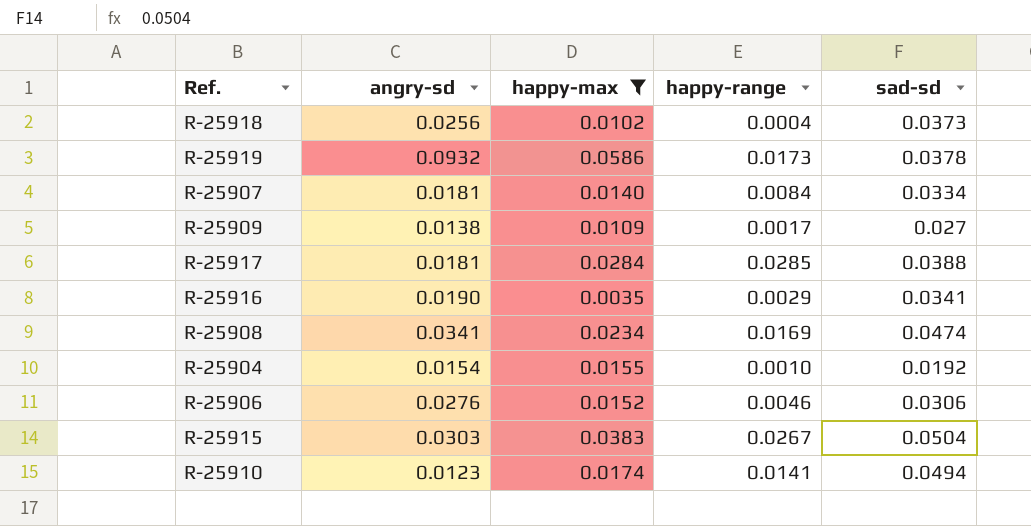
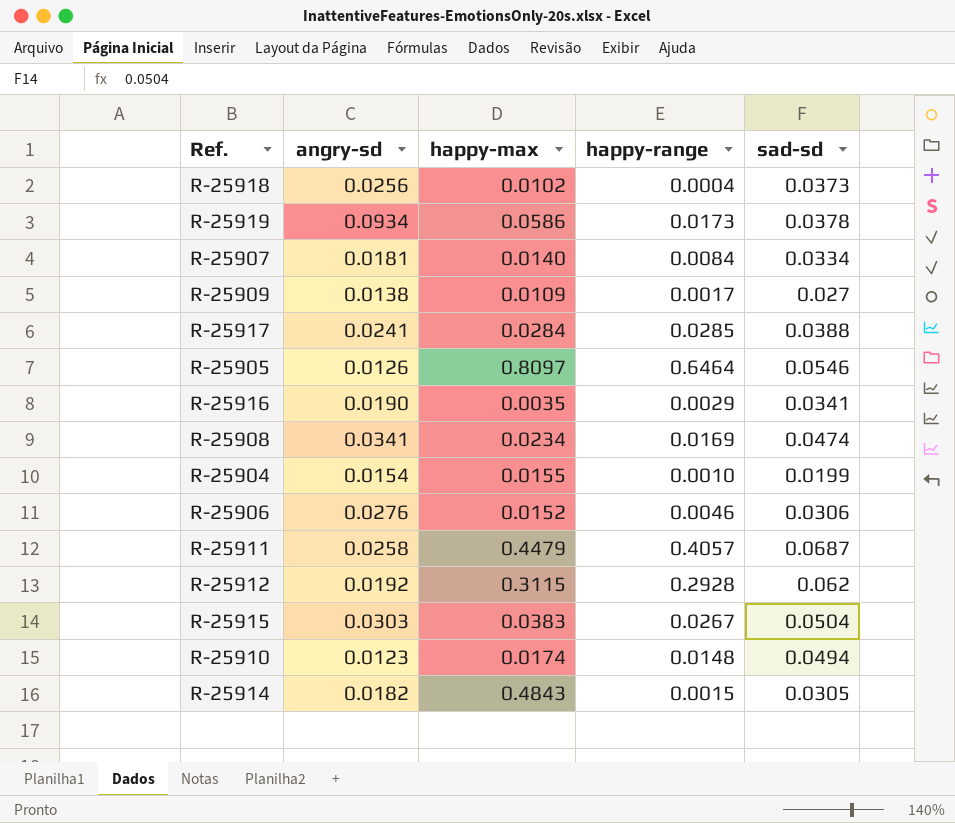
filter: happy-max <= 0.0586 -> none
R-25919 | angry-sd: 0.0932 -> 0.0934
R-25917 | angry-sd: 0.0181 -> 0.0241
R-25904 | sad-sd: 0.0192 -> 0.0199
R-25910 | happy-range: 0.0141 -> 0.0148

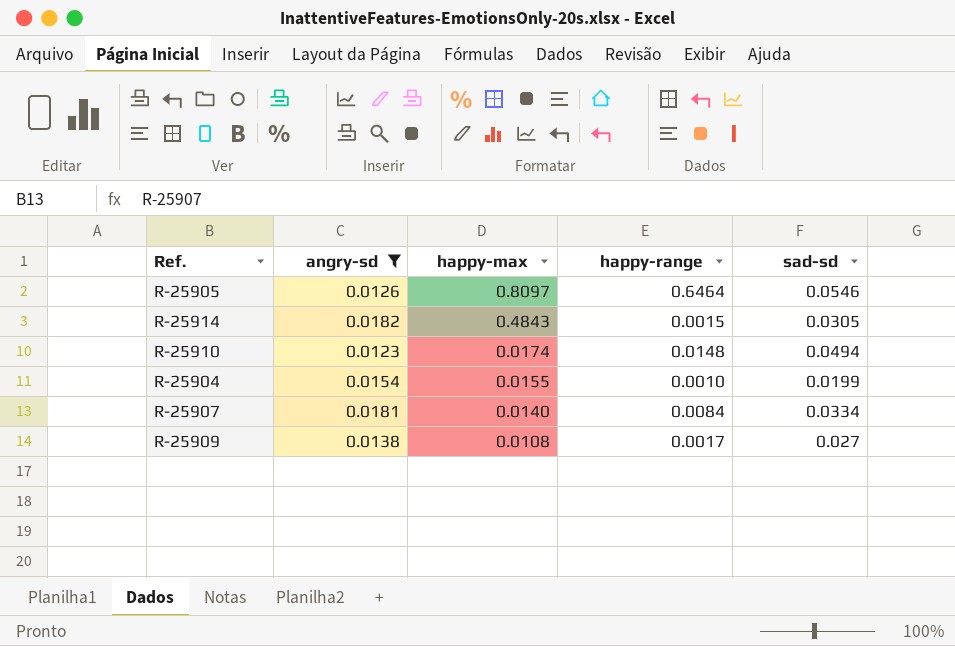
filter: none -> angry-sd <= 0.0182
row order: none -> happy-max descending
R-25909 | happy-max: 0.0109 -> 0.0108

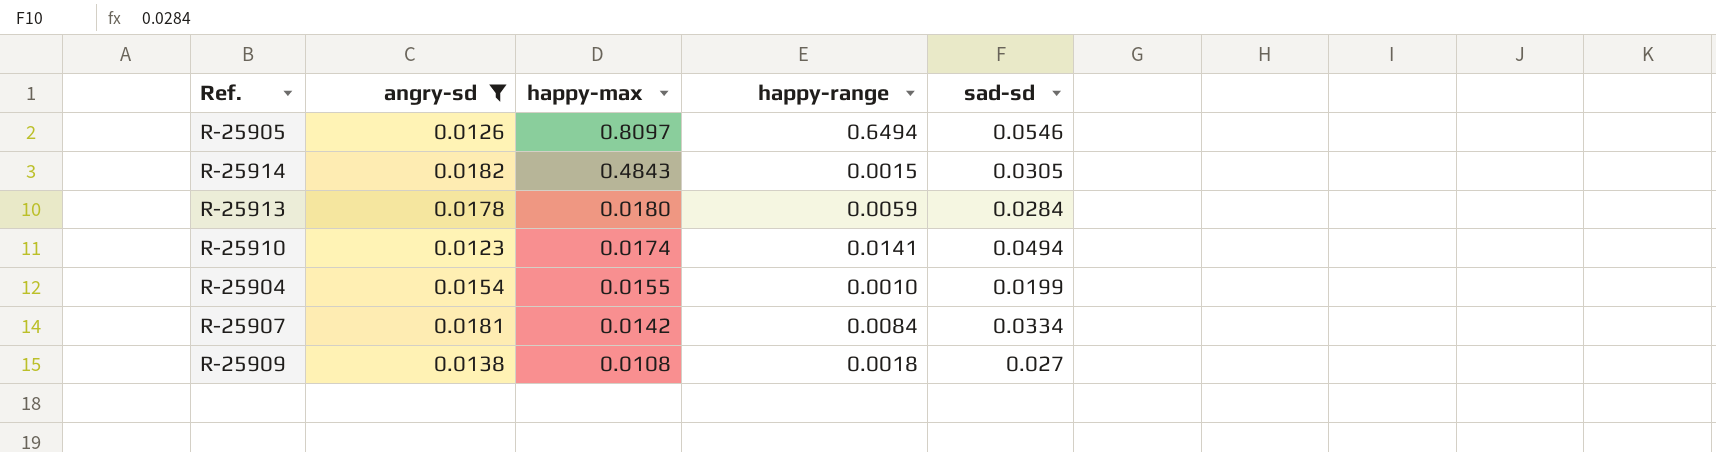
R-25905 | happy-range: 0.6464 -> 0.6494
row R-25913: none -> 0.0178 | 0.0180 | 0.0059 | 0.0284
R-25910 | happy-range: 0.0148 -> 0.0141
R-25907 | happy-max: 0.0140 -> 0.0142
R-25909 | happy-range: 0.0017 -> 0.0018

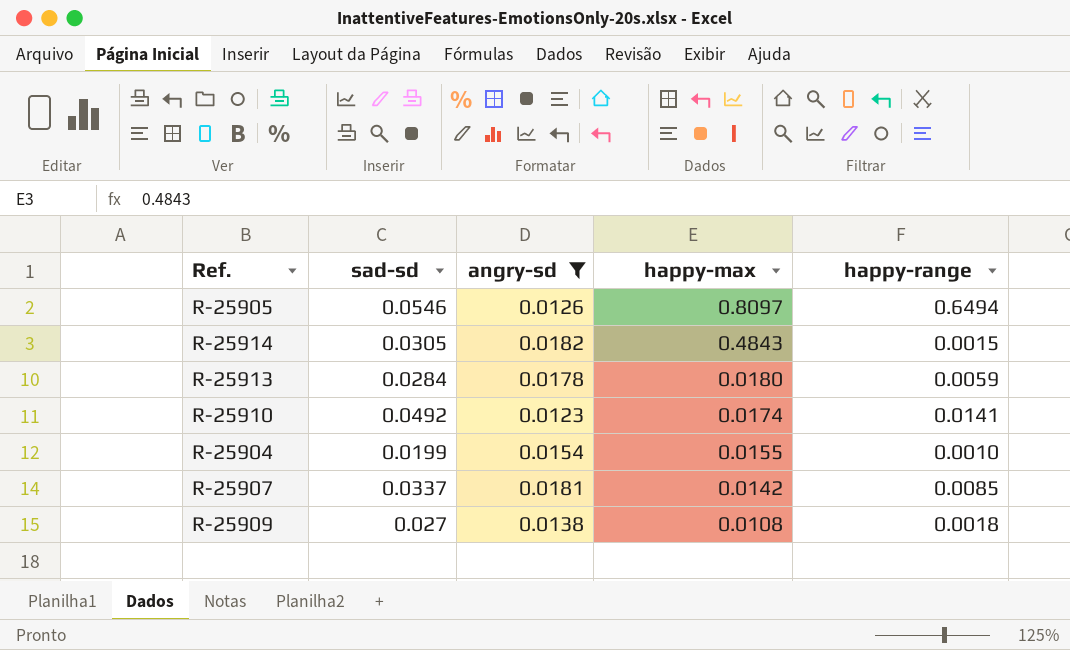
column sad-sd | position: 5 -> 2
R-25910 | sad-sd: 0.0494 -> 0.0492
R-25907 | sad-sd: 0.0334 -> 0.0337
R-25907 | happy-range: 0.0084 -> 0.0085

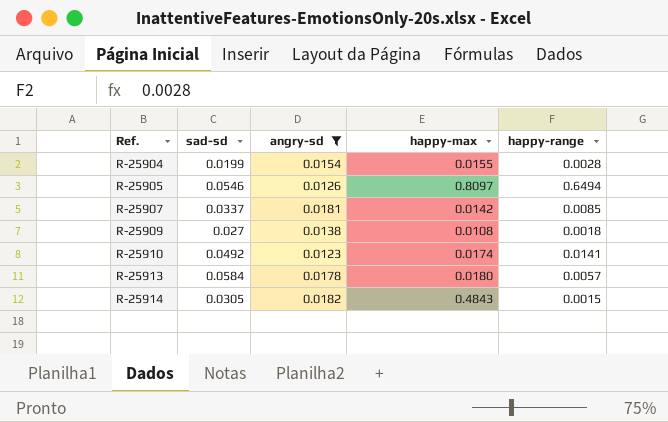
row order: happy-max descending -> Ref. ascending
R-25904 | happy-range: 0.0010 -> 0.0028
R-25913 | sad-sd: 0.0284 -> 0.0584
R-25913 | happy-range: 0.0059 -> 0.0057

